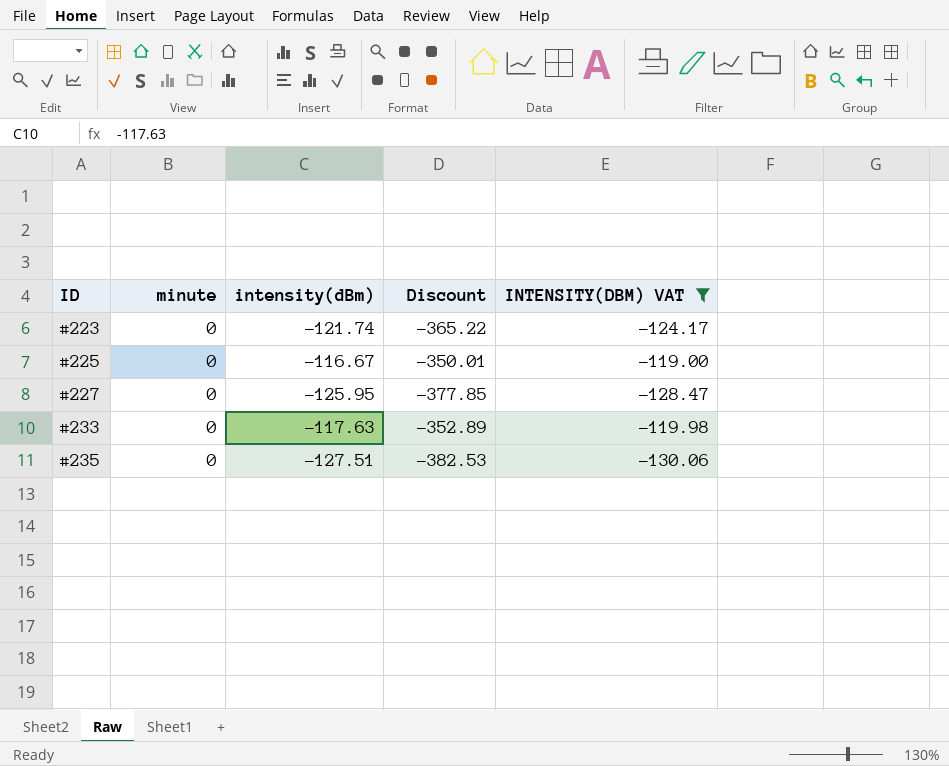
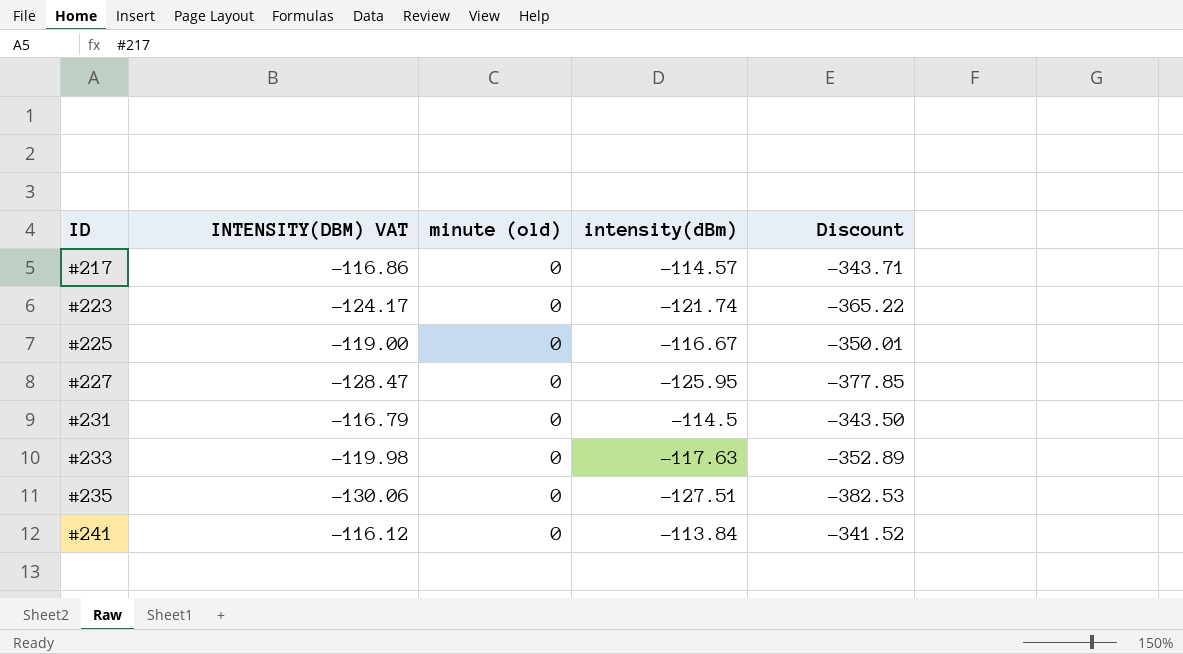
filter: INTENSITY(DBM) VAT <= -119.00 -> none
column INTENSITY(DBM) VAT | position: 5 -> 2
column name: minute -> minute (old)

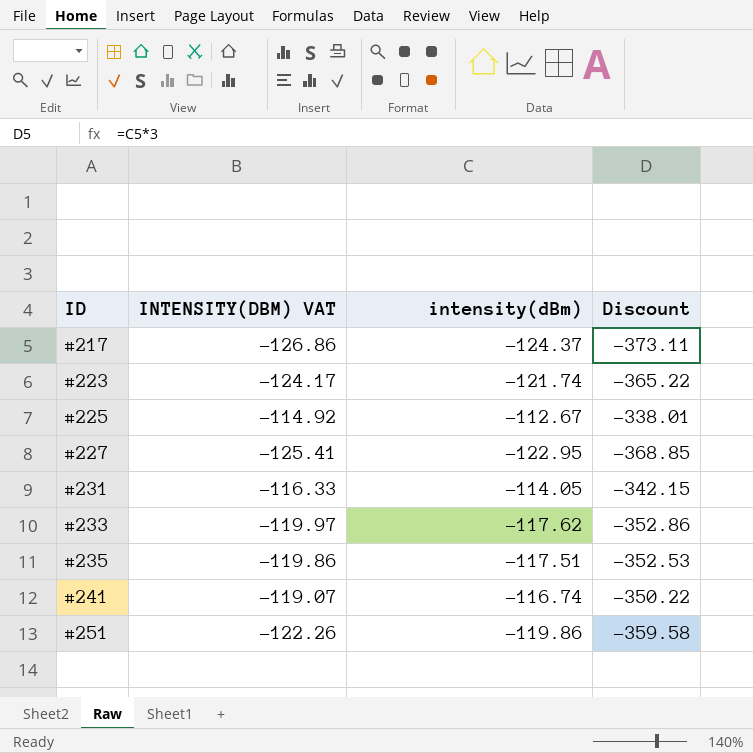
column minute (old) | position: 3 -> none
#217 | INTENSITY(DBM) VAT: -116.86 -> -126.86
#217 | intensity(dBm): -114.57 -> -124.37
#217 | Discount: -343.71 -> -373.11
#225 | INTENSITY(DBM) VAT: -119.00 -> -114.92
#225 | intensity(dBm): -116.67 -> -112.67
#225 | Discount: -350.01 -> -338.01
#227 | INTENSITY(DBM) VAT: -128.47 -> -125.41
#227 | intensity(dBm): -125.95 -> -122.95
#227 | Discount: -377.85 -> -368.85
#231 | INTENSITY(DBM) VAT: -116.79 -> -116.33
#231 | intensity(dBm): -114.5 -> -114.05
#231 | Discount: -343.50 -> -342.15
#233 | INTENSITY(DBM) VAT: -119.98 -> -119.97
#233 | intensity(dBm): -117.63 -> -117.62
#233 | Discount: -352.89 -> -352.86
#235 | INTENSITY(DBM) VAT: -130.06 -> -119.86
#235 | intensity(dBm): -127.51 -> -117.51
#235 | Discount: -382.53 -> -352.53
#241 | INTENSITY(DBM) VAT: -116.12 -> -119.07
#241 | intensity(dBm): -113.84 -> -116.74
#241 | Discount: -341.52 -> -350.22
row #251: none -> -122.26 | -119.86 | -359.58

